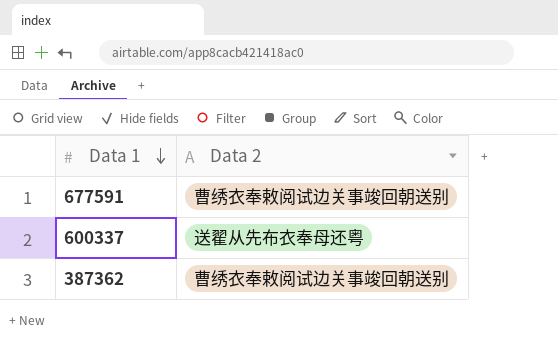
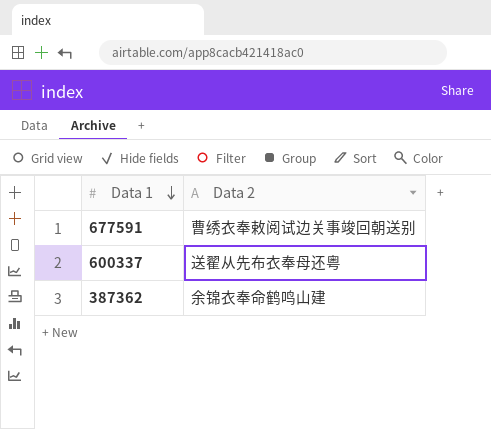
387362 | Data 2: 曹绣衣奉敕阅试边关事竣回朝送别 -> 余锦衣奉命鹤鸣山建

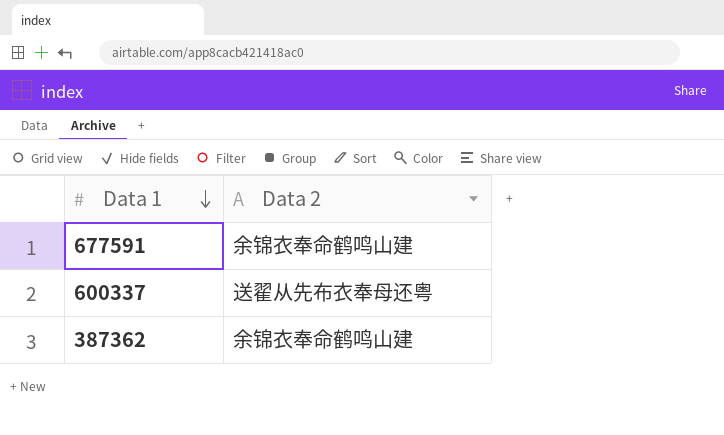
677591 | Data 2: 曹绣衣奉敕阅试边关事竣回朝送别 -> 余锦衣奉命鹤鸣山建

